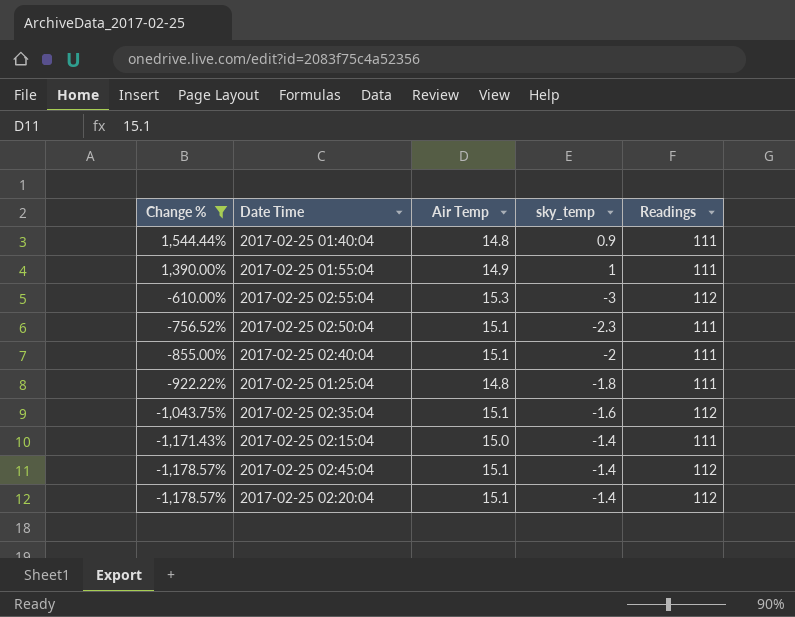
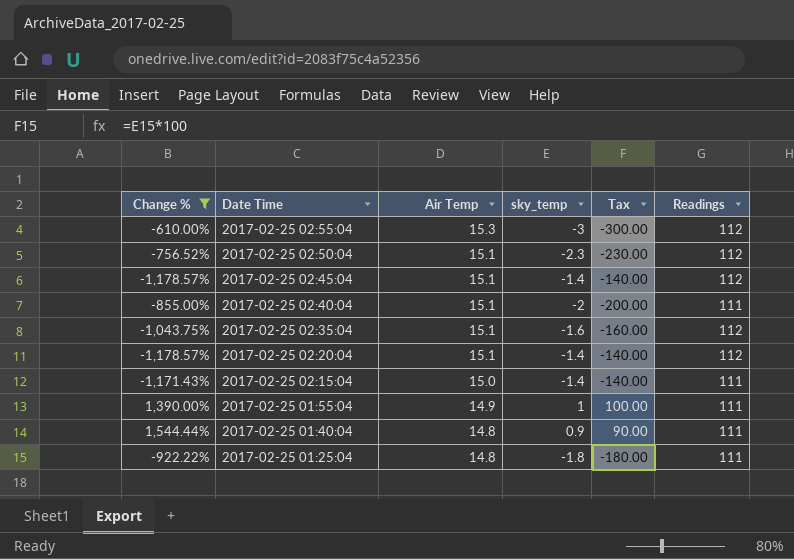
row order: Change % descending -> Date Time descending
column Tax | formula: none -> [sky_temp] * 100
2017-02-25 02:50:04 | Readings: 111 -> 112

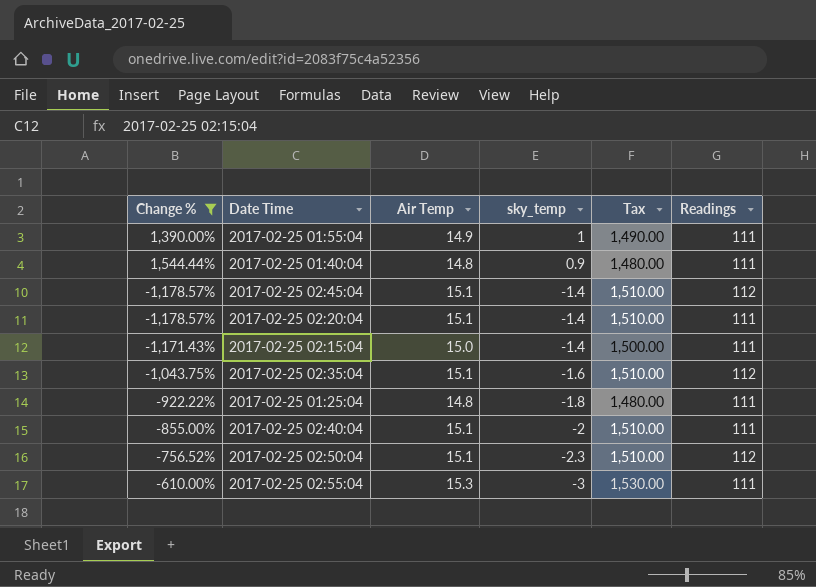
row order: Date Time descending -> sky_temp descending
column Tax | formula: [sky_temp] * 100 -> [Air Temp] * 100
2017-02-25 02:20:04 | Readings: 112 -> 111
2017-02-25 02:55:04 | Readings: 112 -> 111

